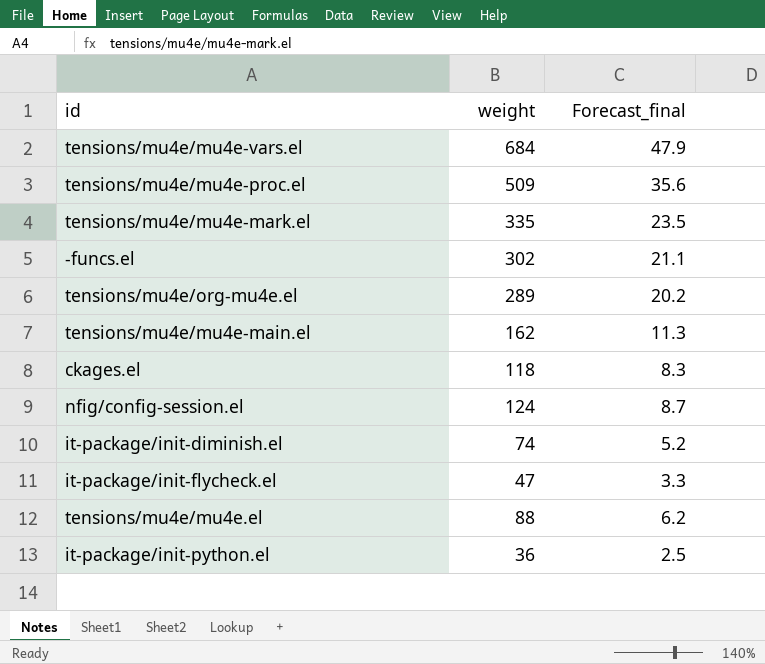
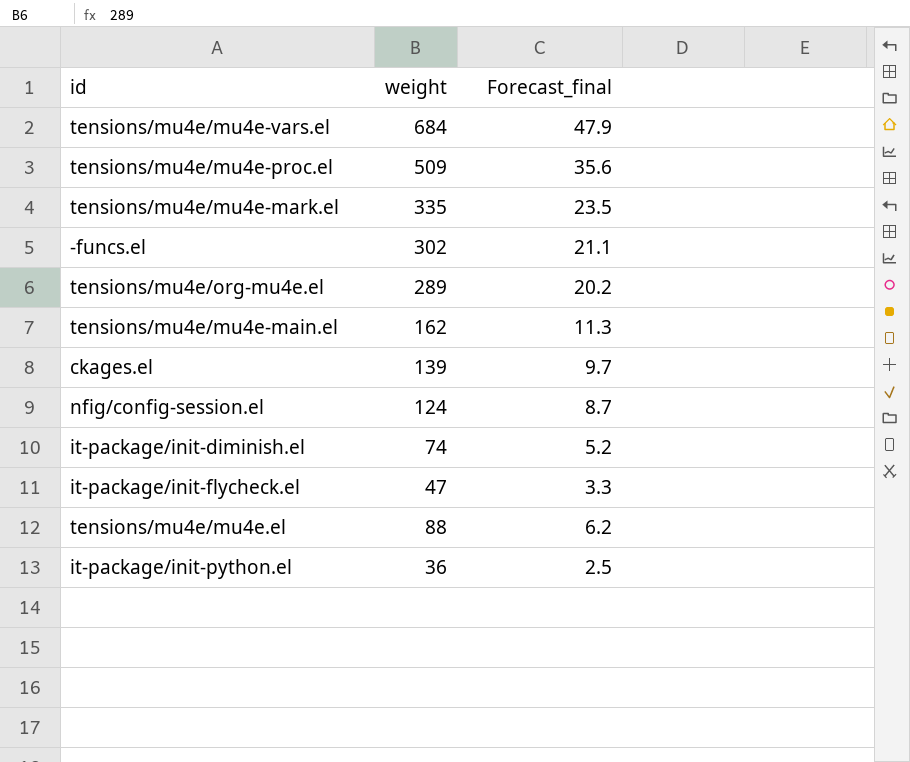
ckages.el | weight: 118 -> 139
ckages.el | Forecast_final: 8.3 -> 9.7

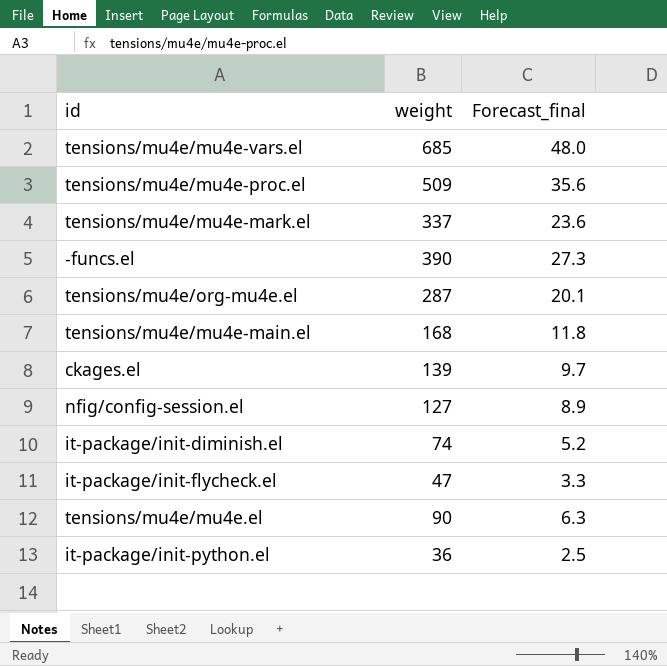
tensions/mu4e/mu4e-vars.el | weight: 684 -> 685
tensions/mu4e/mu4e-vars.el | Forecast_final: 47.9 -> 48.0
tensions/mu4e/mu4e-mark.el | weight: 335 -> 337
tensions/mu4e/mu4e-mark.el | Forecast_final: 23.5 -> 23.6
-funcs.el | weight: 302 -> 390
-funcs.el | Forecast_final: 21.1 -> 27.3
tensions/mu4e/org-mu4e.el | weight: 289 -> 287
tensions/mu4e/org-mu4e.el | Forecast_final: 20.2 -> 20.1
tensions/mu4e/mu4e-main.el | weight: 162 -> 168
tensions/mu4e/mu4e-main.el | Forecast_final: 11.3 -> 11.8
nfig/config-session.el | weight: 124 -> 127
nfig/config-session.el | Forecast_final: 8.7 -> 8.9
tensions/mu4e/mu4e.el | weight: 88 -> 90
tensions/mu4e/mu4e.el | Forecast_final: 6.2 -> 6.3

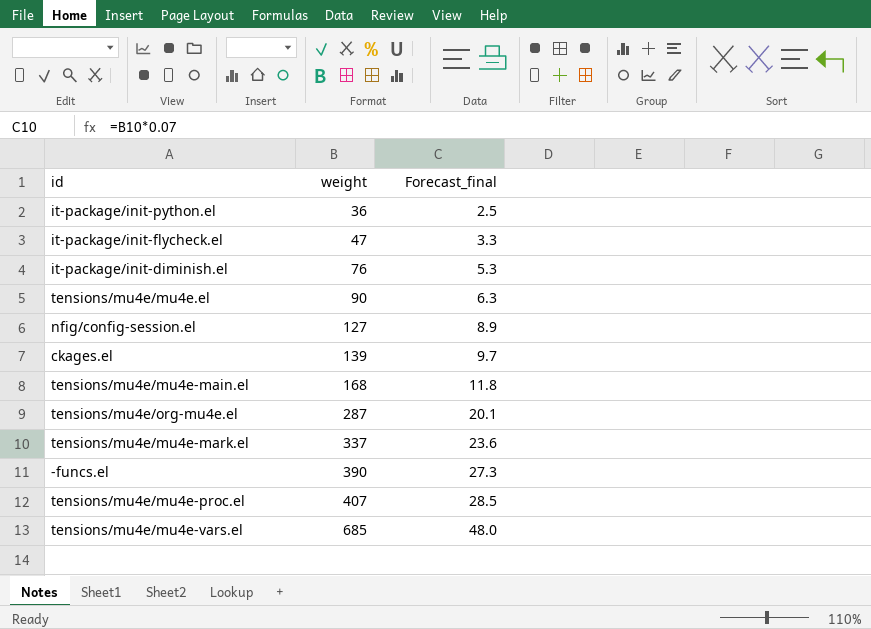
row order: none -> weight ascending
it-package/init-diminish.el | weight: 74 -> 76
it-package/init-diminish.el | Forecast_final: 5.2 -> 5.3
tensions/mu4e/mu4e-proc.el | weight: 509 -> 407
tensions/mu4e/mu4e-proc.el | Forecast_final: 35.6 -> 28.5

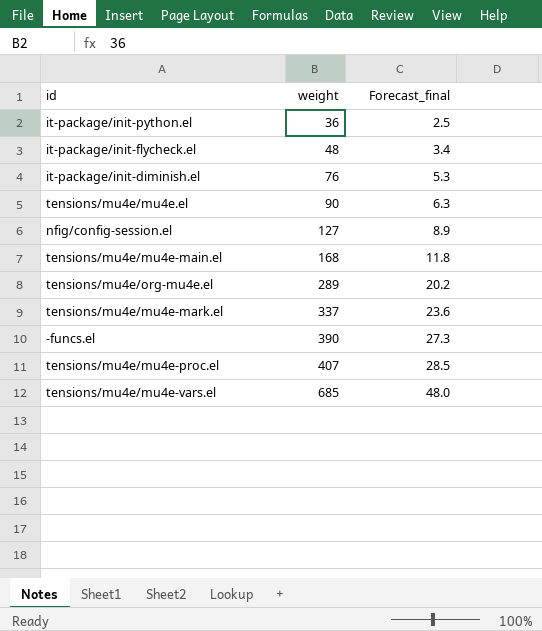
row ckages.el: 139 | 9.7 -> none
it-package/init-flycheck.el | weight: 47 -> 48
it-package/init-flycheck.el | Forecast_final: 3.3 -> 3.4
tensions/mu4e/org-mu4e.el | weight: 287 -> 289
tensions/mu4e/org-mu4e.el | Forecast_final: 20.1 -> 20.2

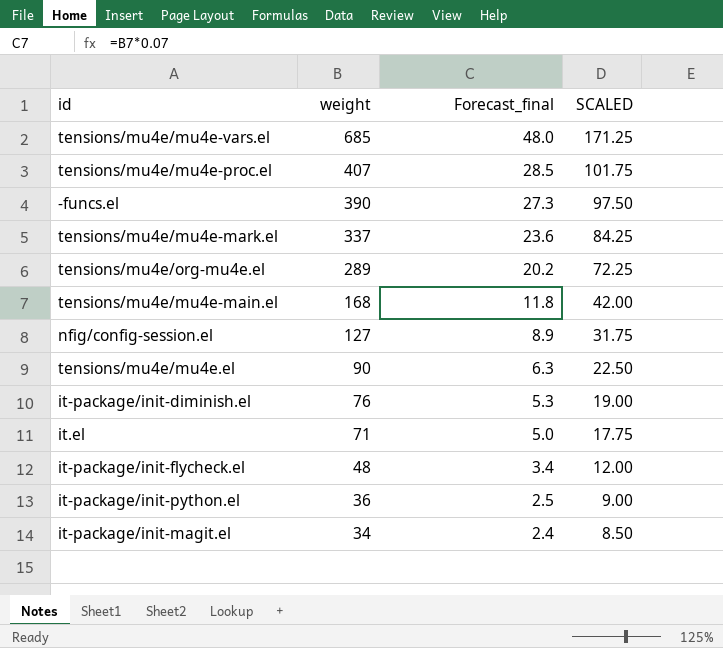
row order: weight ascending -> weight descending
column SCALED | formula: none -> [weight] * 0.25
row it.el: none -> 71 | 5.0 | 17.75
row it-package/init-magit.el: none -> 34 | 2.4 | 8.50

